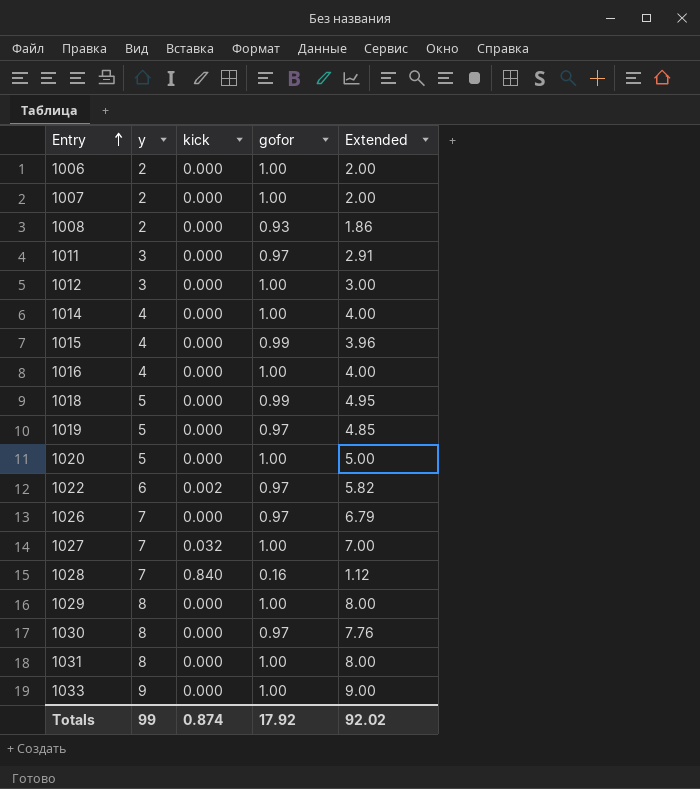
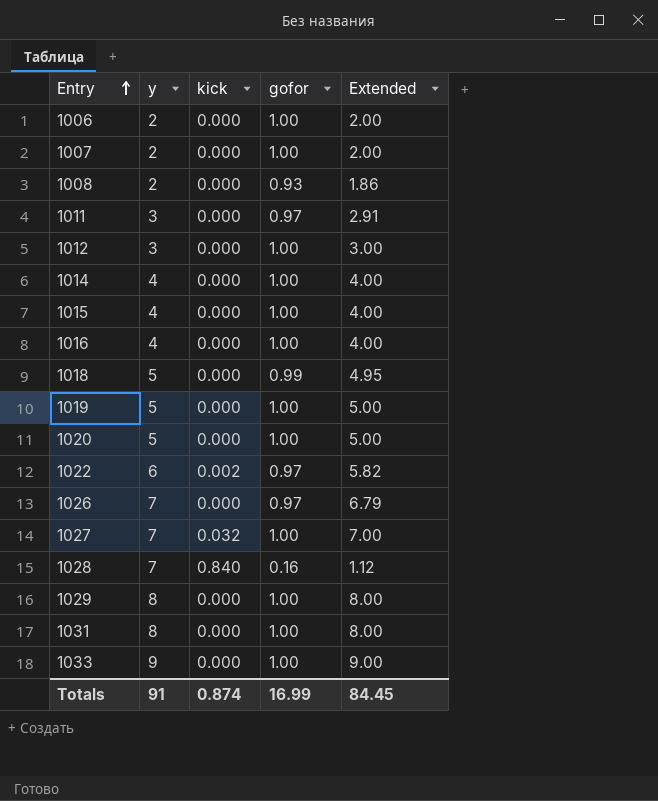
row 1030: 8 | 0.000 | 0.97 | 7.76 -> none
1015 | gofor: 0.99 -> 1.00
1015 | Extended: 3.96 -> 4.00
1019 | gofor: 0.97 -> 1.00
1019 | Extended: 4.85 -> 5.00
Totals | y: 99 -> 91
Totals | gofor: 17.92 -> 16.99
Totals | Extended: 92.02 -> 84.45

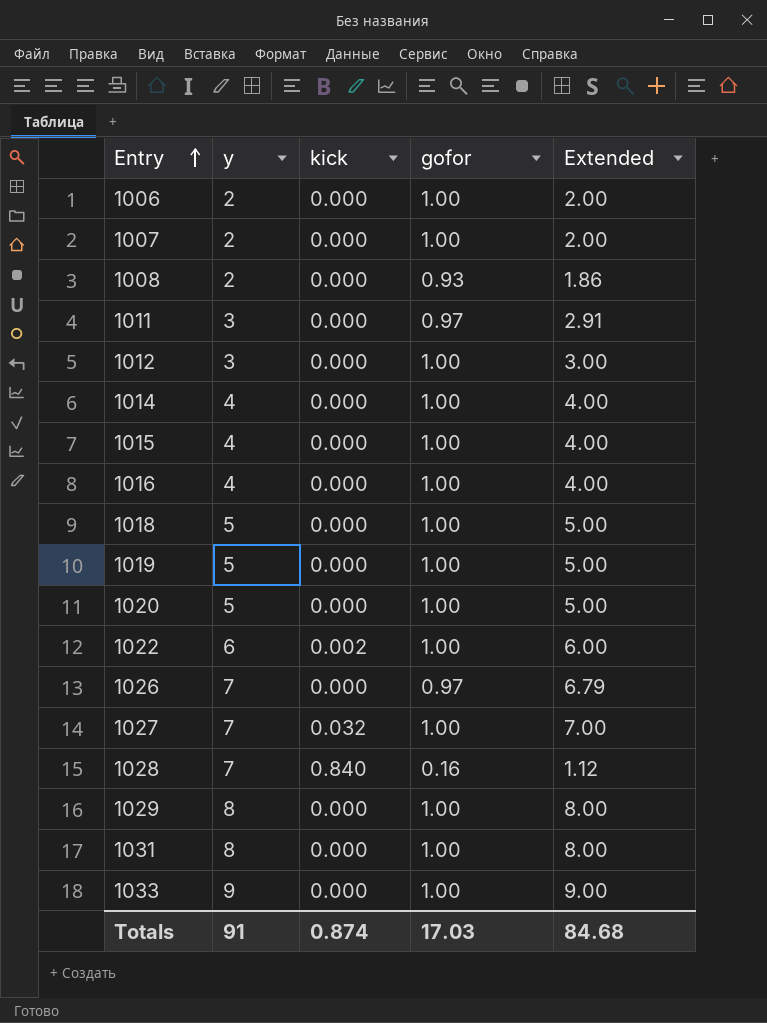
1018 | gofor: 0.99 -> 1.00
1018 | Extended: 4.95 -> 5.00
1022 | gofor: 0.97 -> 1.00
1022 | Extended: 5.82 -> 6.00
Totals | gofor: 16.99 -> 17.03
Totals | Extended: 84.45 -> 84.68

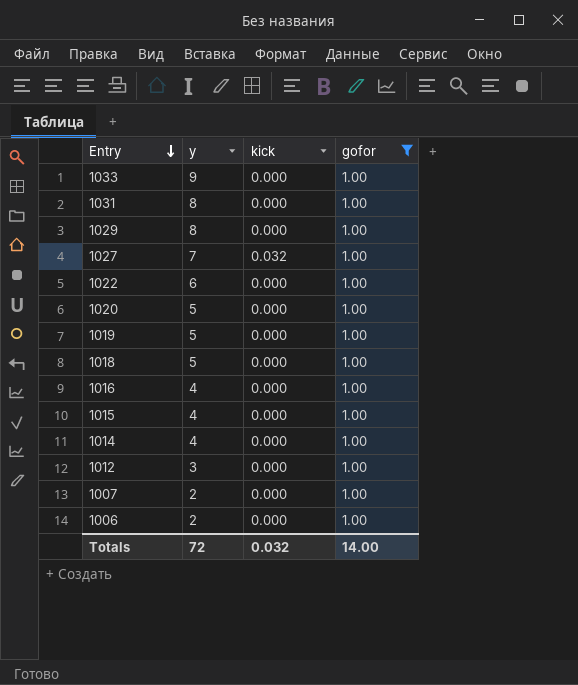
filter: none -> gofor = 1.00
row order: Entry ascending -> Entry descending
column Extended | formula: [y] * [gofor] -> none
1022 | kick: 0.002 -> 0.000
Totals | y: 91 -> 72
Totals | kick: 0.874 -> 0.032
Totals | gofor: 17.03 -> 14.00

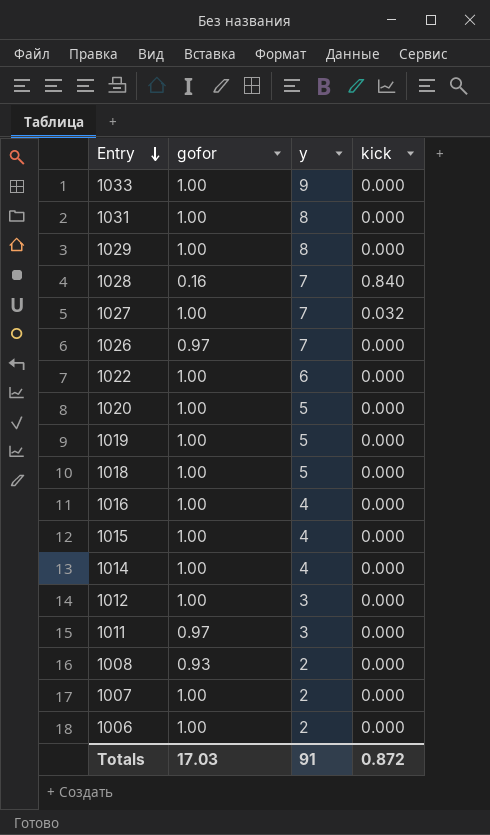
filter: gofor = 1.00 -> none
column gofor | position: 4 -> 2
Totals | gofor: 14.00 -> 17.03
Totals | y: 72 -> 91
Totals | kick: 0.032 -> 0.872

